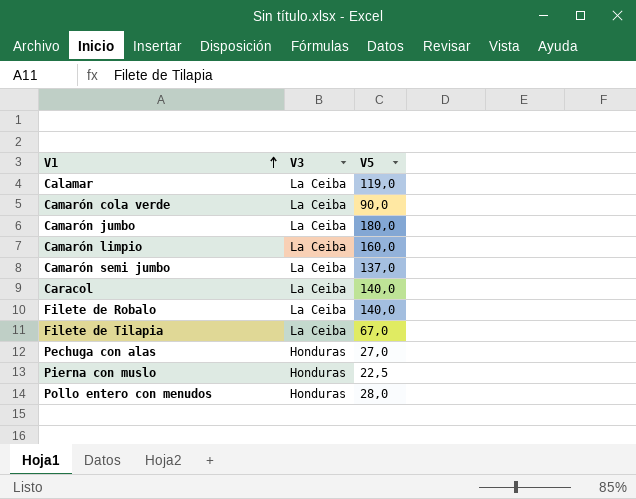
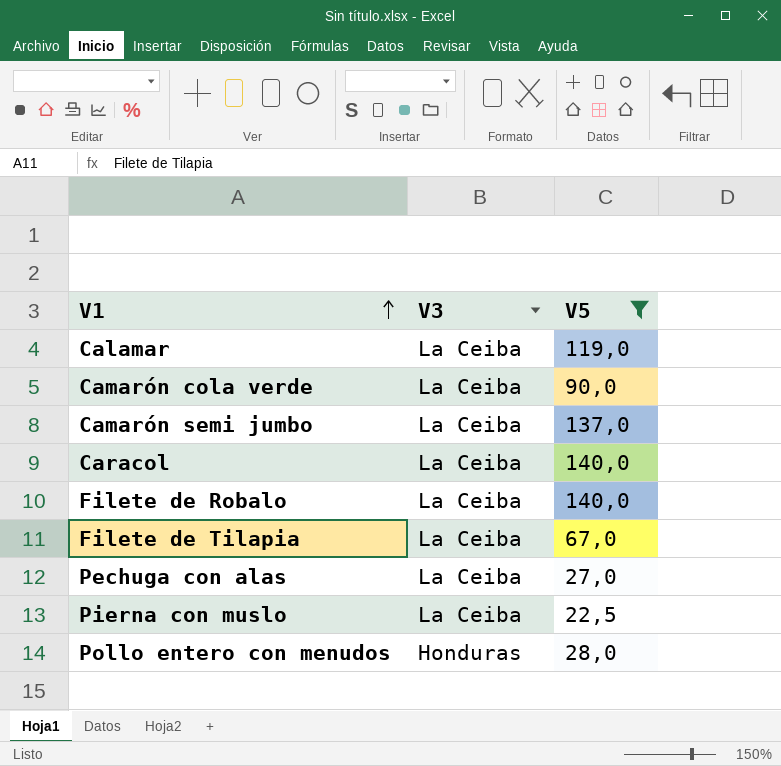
filter: none -> V5 <= 140,0
Pechuga con alas | V3: Honduras -> La Ceiba
Pierna con muslo | V3: Honduras -> La Ceiba

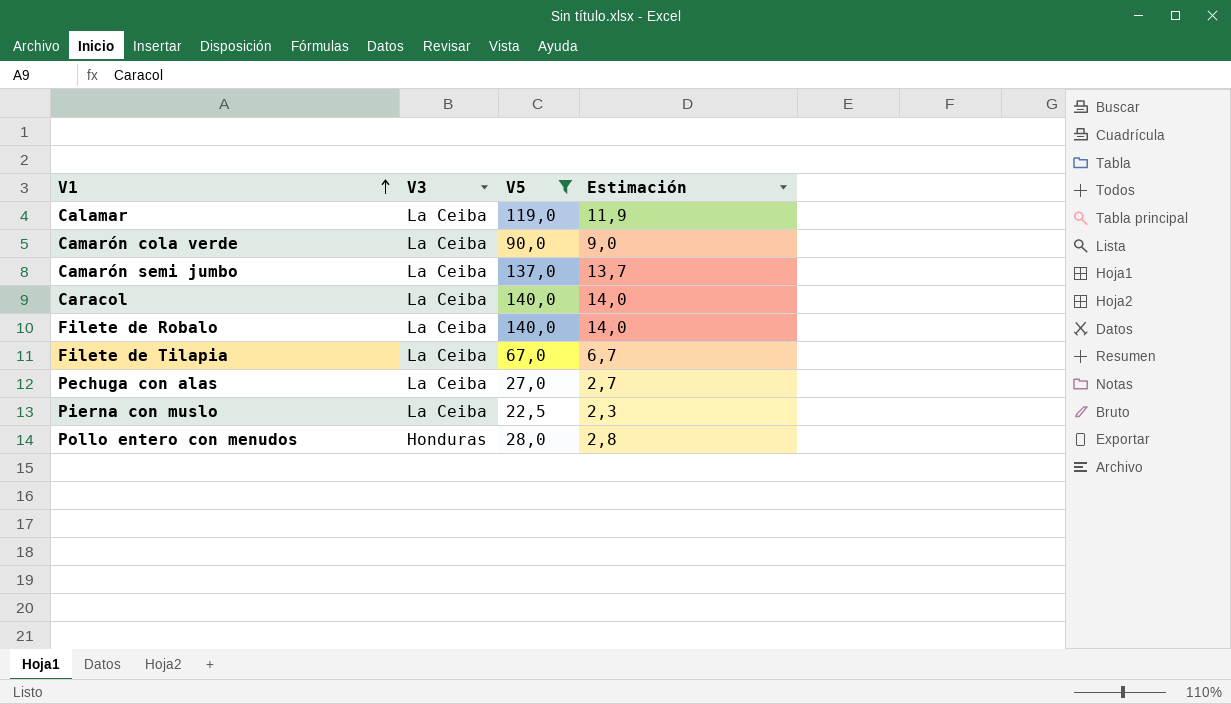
column Estimación | formula: none -> [V5] * 0,1

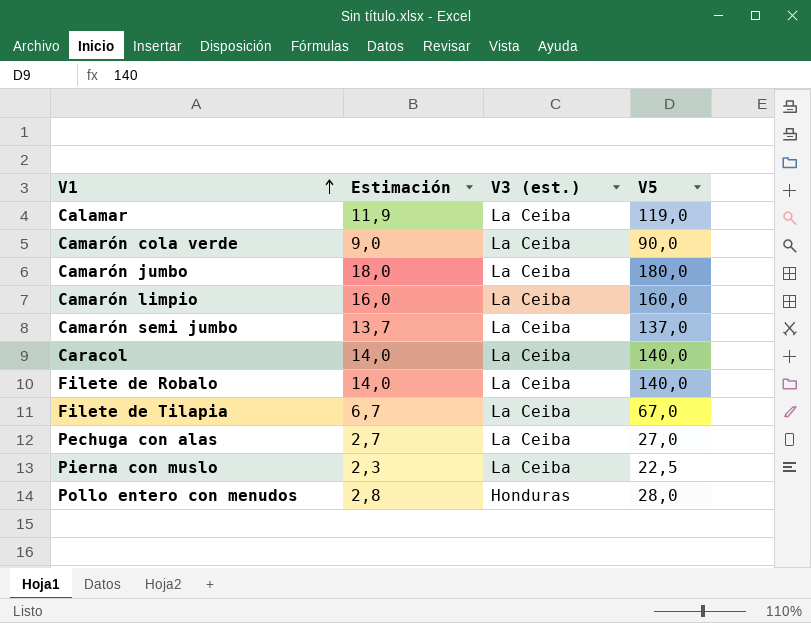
filter: V5 <= 140,0 -> none
column Estimación | position: 4 -> 2
column name: V3 -> V3 (est.)

